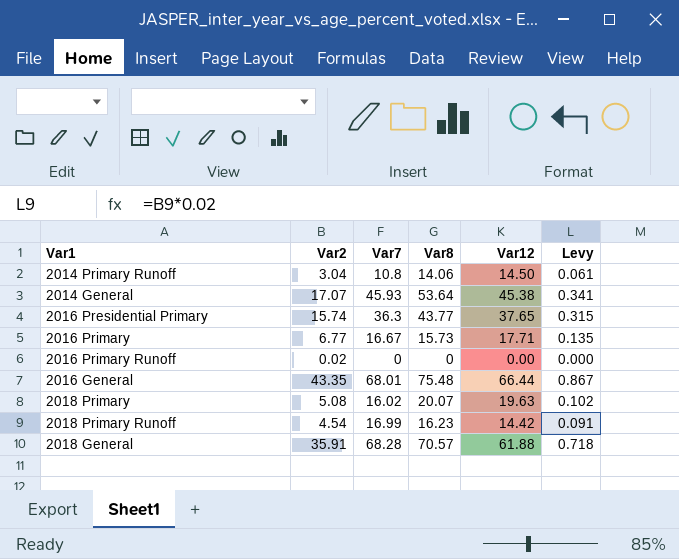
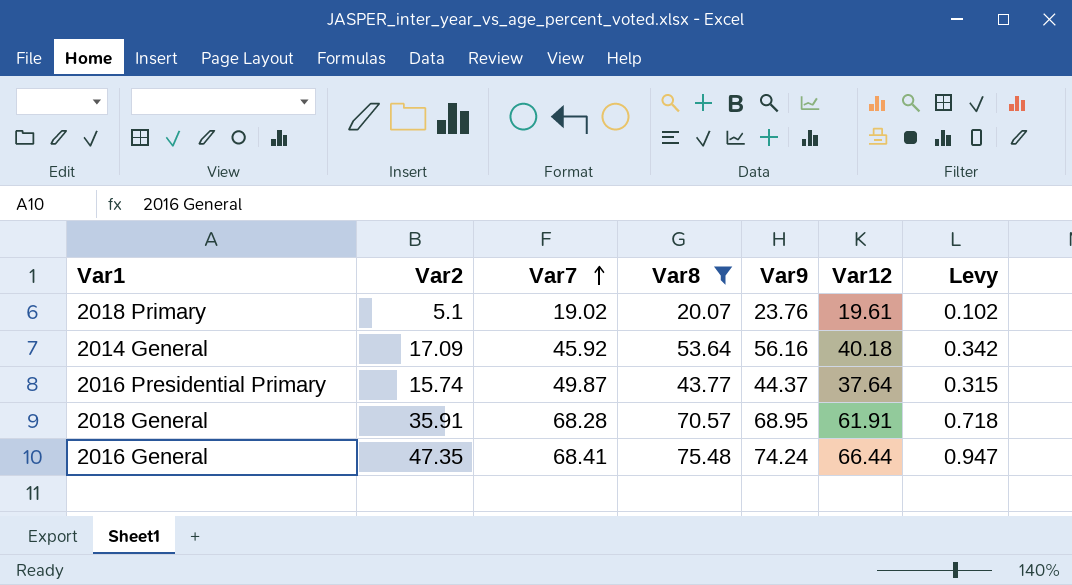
filter: none -> Var8 >= 20.07
row order: none -> Var7 ascending
column Var9 | position: none -> 5
2018 Primary | Var2: 5.08 -> 5.1
2018 Primary | Var7: 16.02 -> 19.02
2018 Primary | Var12: 19.63 -> 19.61
2014 General | Var2: 17.07 -> 17.09
2014 General | Var7: 45.93 -> 45.92
2014 General | Var12: 45.38 -> 40.18
2014 General | Levy: 0.341 -> 0.342
2016 Presidential Primary | Var7: 36.3 -> 49.87
2016 Presidential Primary | Var12: 37.65 -> 37.64
2018 General | Var12: 61.88 -> 61.91
2016 General | Var2: 43.35 -> 47.35
2016 General | Var7: 68.01 -> 68.41
2016 General | Levy: 0.867 -> 0.947

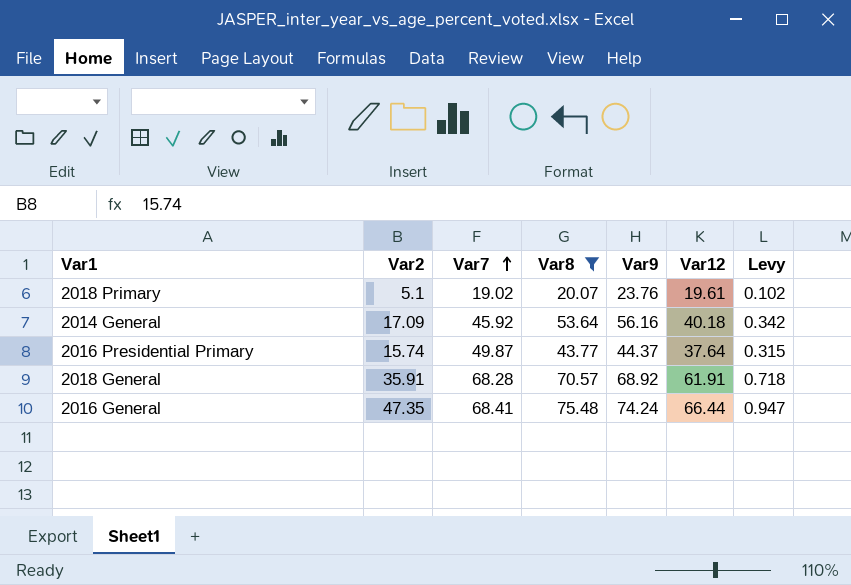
2018 General | Var9: 68.95 -> 68.92

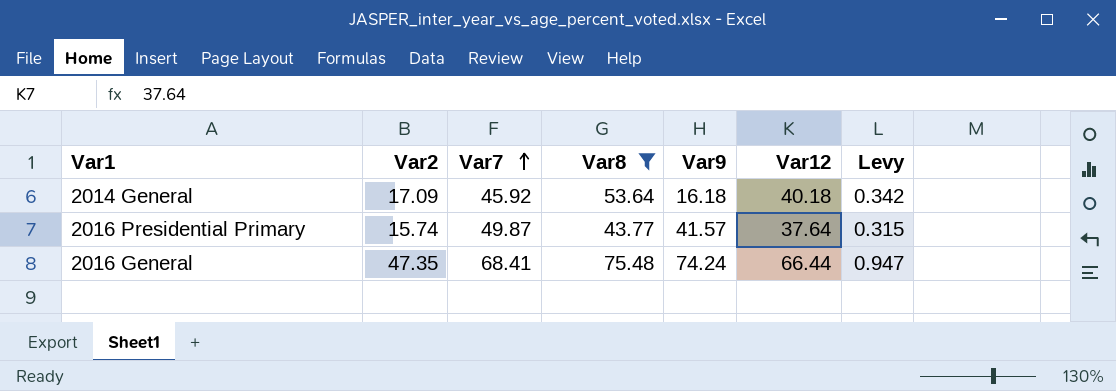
row 2018 Primary: 5.1 | 19.02 | 20.07 | 23.76 | 19.61 | 0.102 -> none
row 2018 General: 35.91 | 68.28 | 70.57 | 68.92 | 61.91 | 0.718 -> none
2014 General | Var9: 56.16 -> 16.18
2016 Presidential Primary | Var9: 44.37 -> 41.57

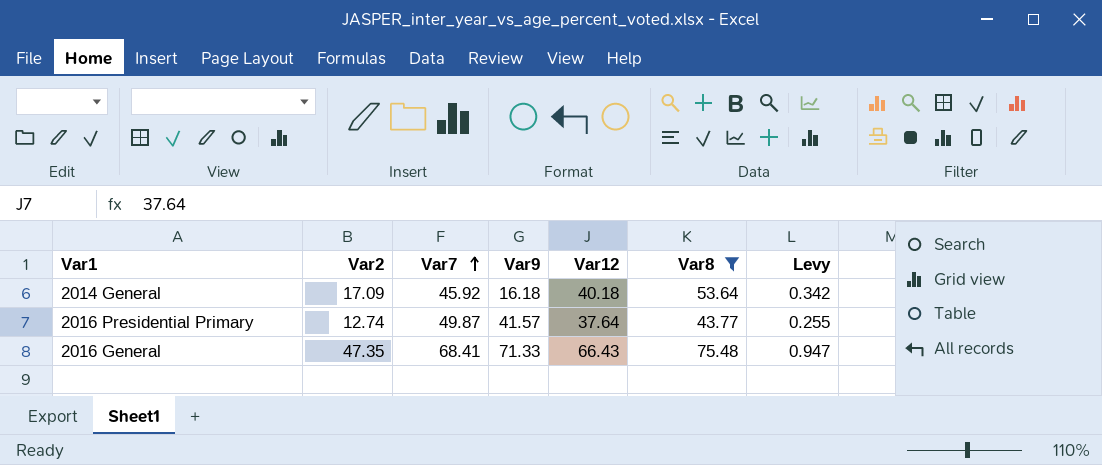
column Var8 | position: 4 -> 6
2016 Presidential Primary | Var2: 15.74 -> 12.74
2016 Presidential Primary | Levy: 0.315 -> 0.255
2016 General | Var9: 74.24 -> 71.33
2016 General | Var12: 66.44 -> 66.43

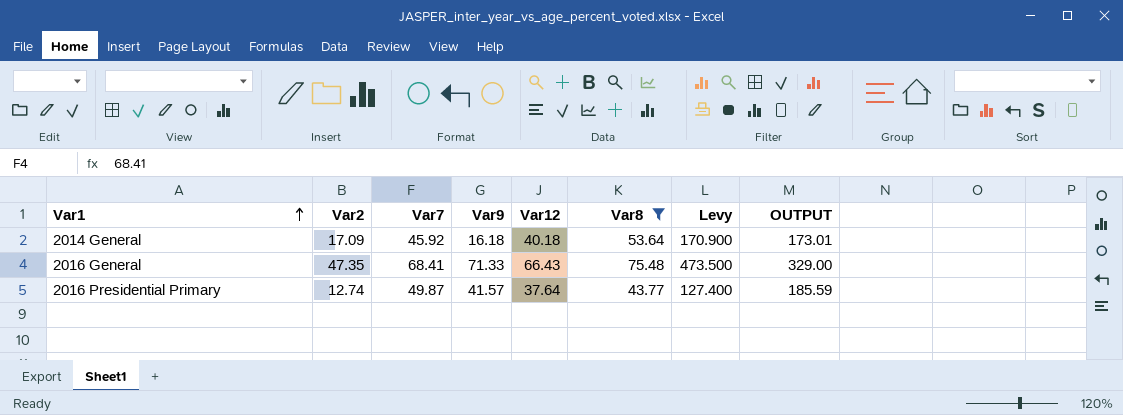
row order: Var7 ascending -> Var1 ascending
column Levy | formula: [Var2] * 0.02 -> [Var2] * 10
column OUTPUT | formula: none -> [Var2] + [Var7] + [Var9] + [Var12] + [Var8]

